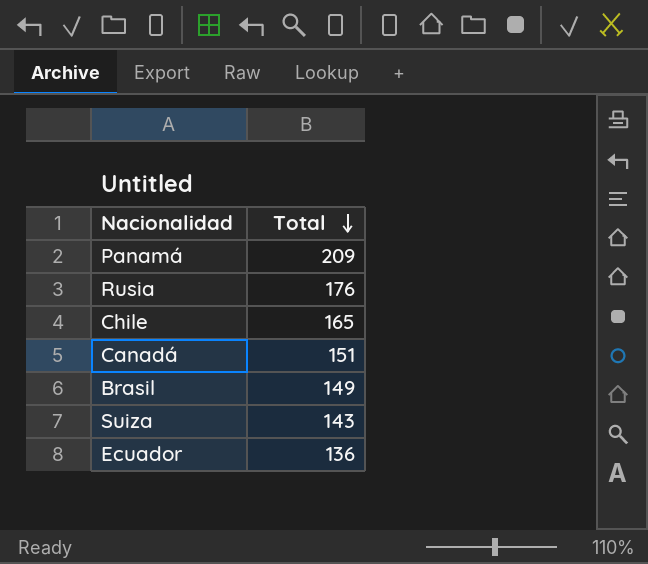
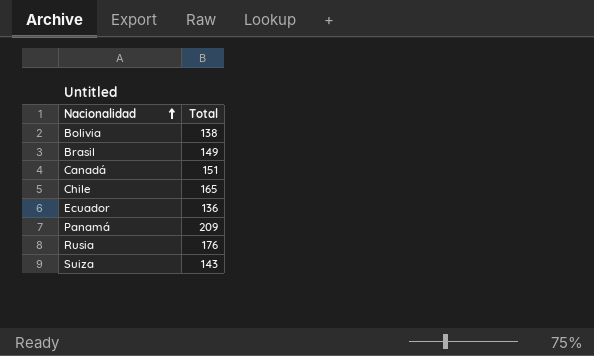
row order: Total descending -> Nacionalidad ascending
row Bolivia: none -> 138

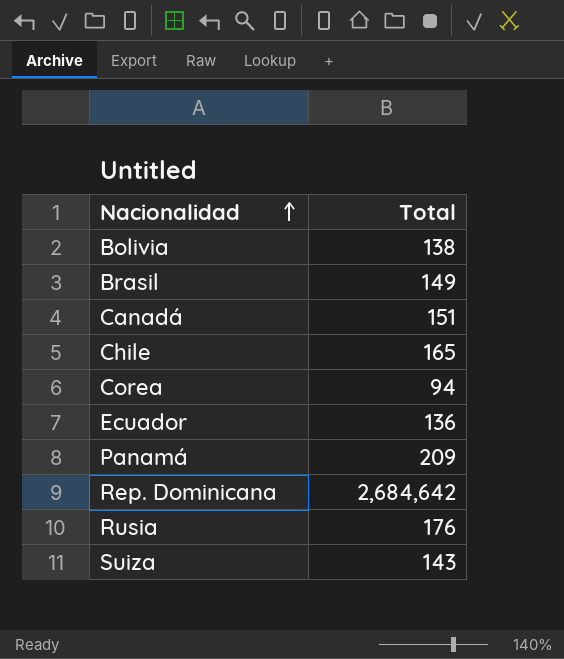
row Corea: none -> 94
row Rep. Dominicana: none -> 2,684,642

